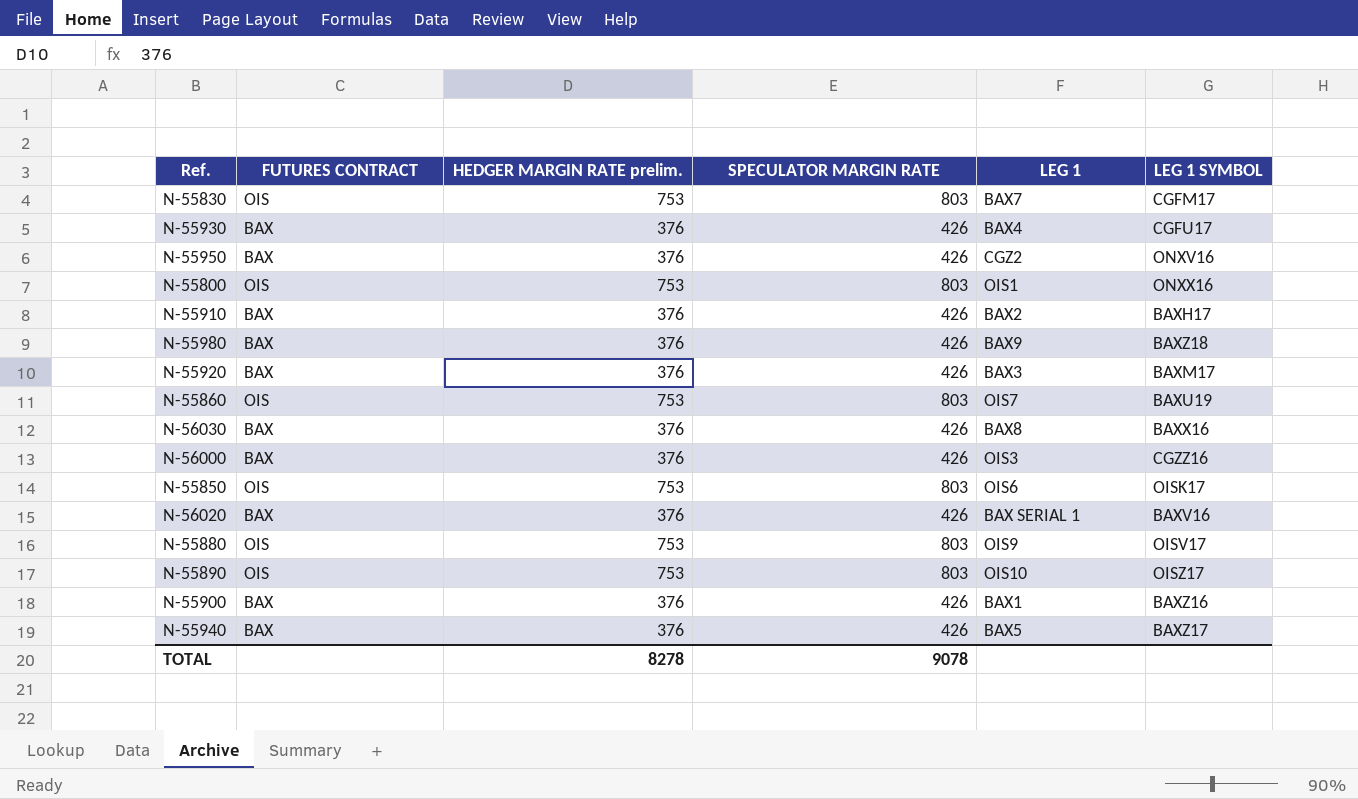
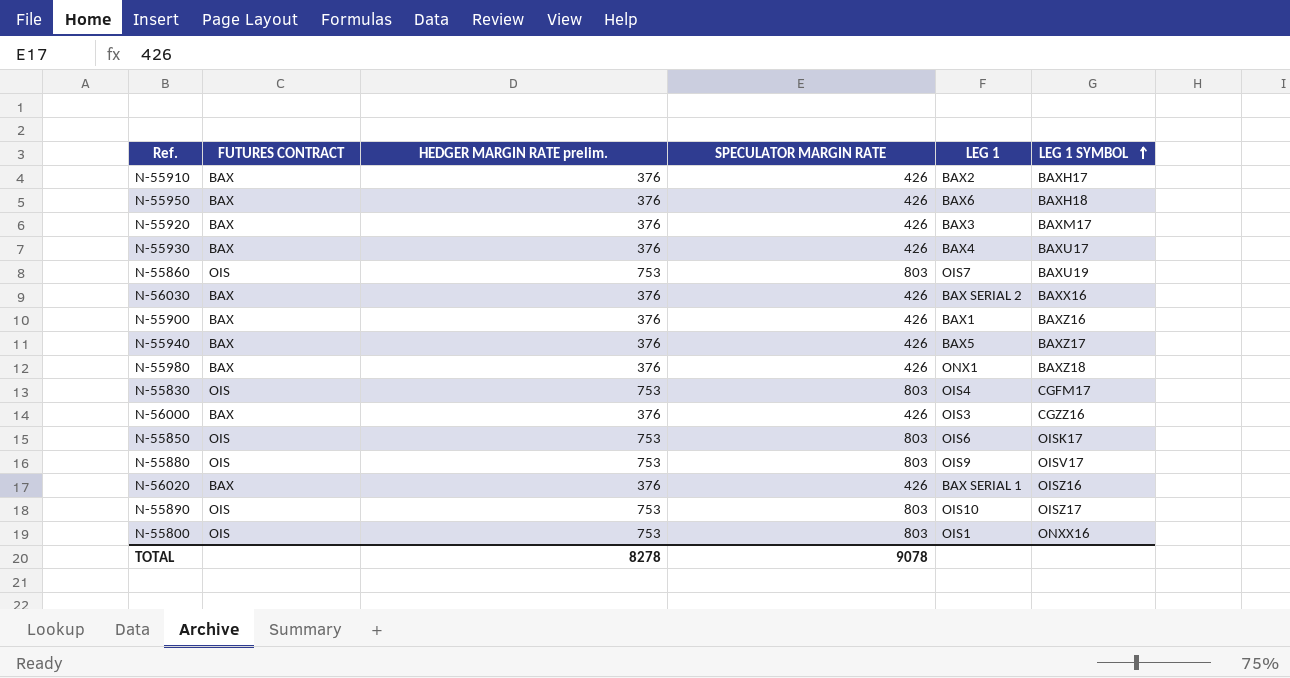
row order: none -> LEG 1 SYMBOL ascending
N-55950 | LEG 1: CGZ2 -> BAX6
N-55950 | LEG 1 SYMBOL: ONXV16 -> BAXH18
N-55930 | LEG 1 SYMBOL: CGFU17 -> BAXU17
N-56030 | LEG 1: BAX8 -> BAX SERIAL 2
N-55980 | LEG 1: BAX9 -> ONX1
N-55830 | LEG 1: BAX7 -> OIS4
N-56020 | LEG 1 SYMBOL: BAXV16 -> OISZ16

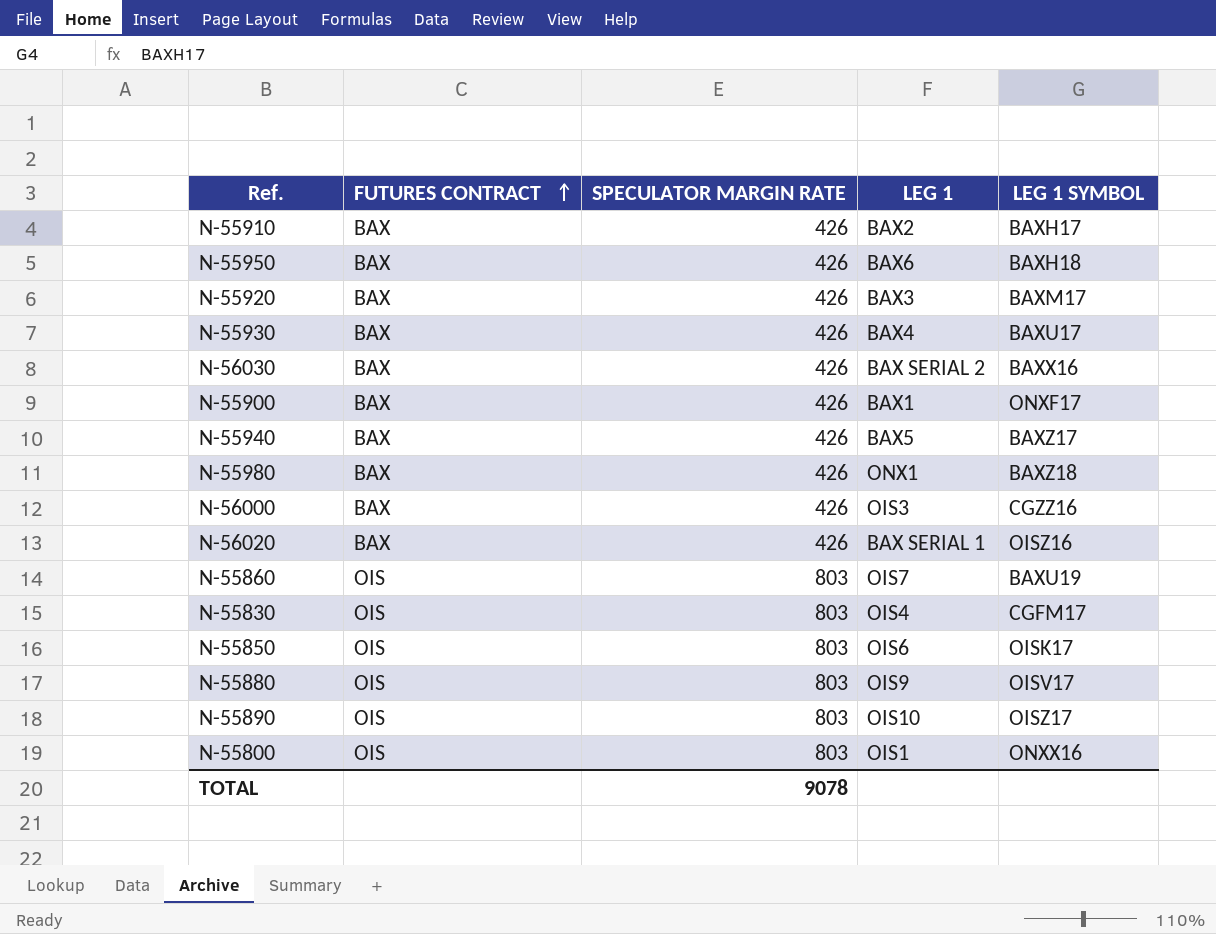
row order: LEG 1 SYMBOL ascending -> FUTURES CONTRACT ascending
column HEDGER MARGIN RATE prelim. | position: 3 -> none
N-55900 | LEG 1 SYMBOL: BAXZ16 -> ONXF17

